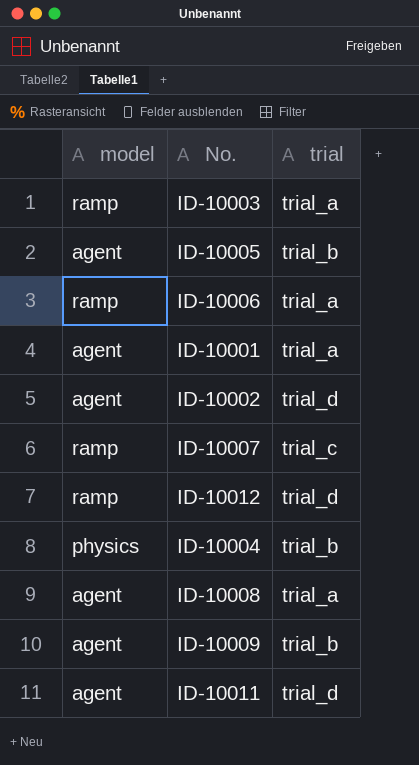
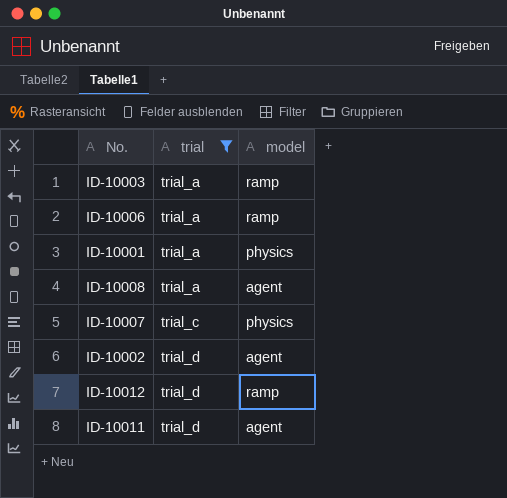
filter: none -> trial != trial_b
row order: none -> trial ascending
column model | position: 1 -> 3
ID-10001 | model: agent -> physics
ID-10007 | model: ramp -> physics

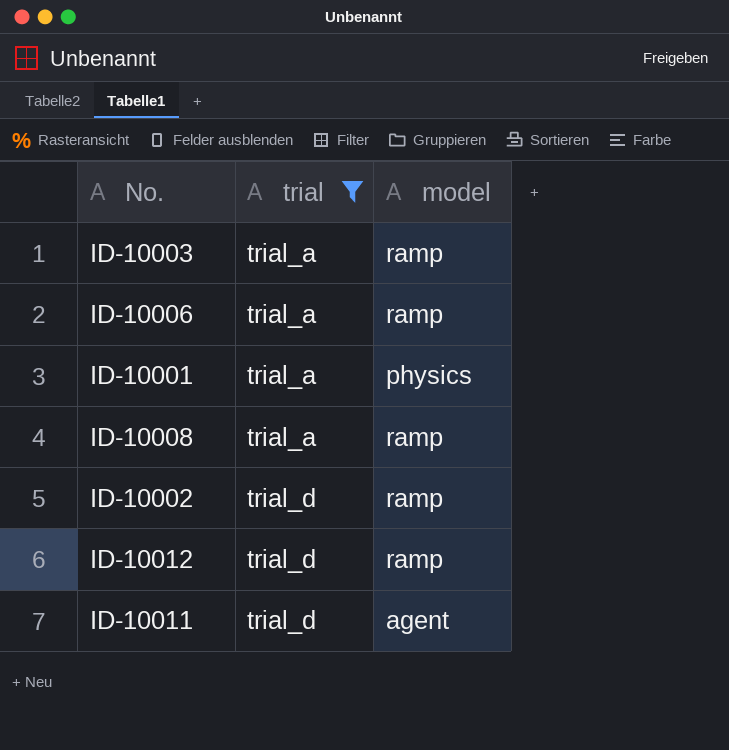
row ID-10007: trial_c | physics -> none
ID-10008 | model: agent -> ramp
ID-10002 | model: agent -> ramp

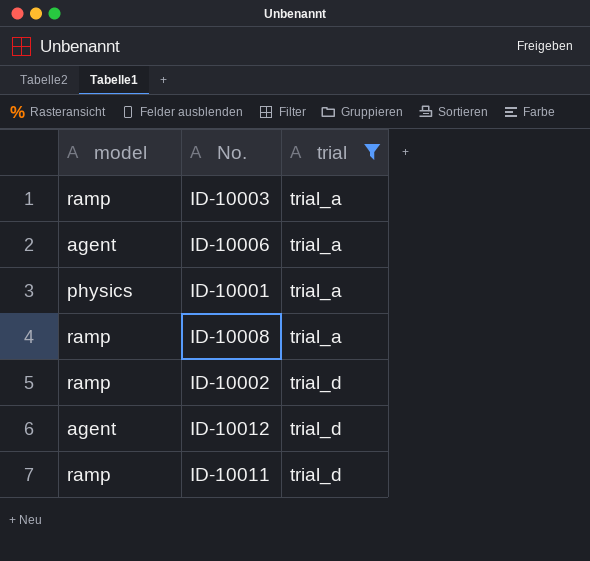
column model | position: 3 -> 1
ID-10006 | model: ramp -> agent
ID-10012 | model: ramp -> agent
ID-10011 | model: agent -> ramp

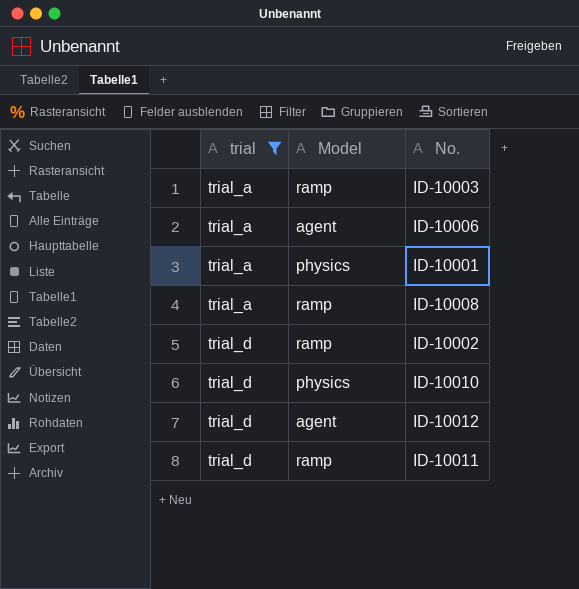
column trial | position: 3 -> 1
column name: model -> Model
row ID-10010: none -> trial_d | physics

